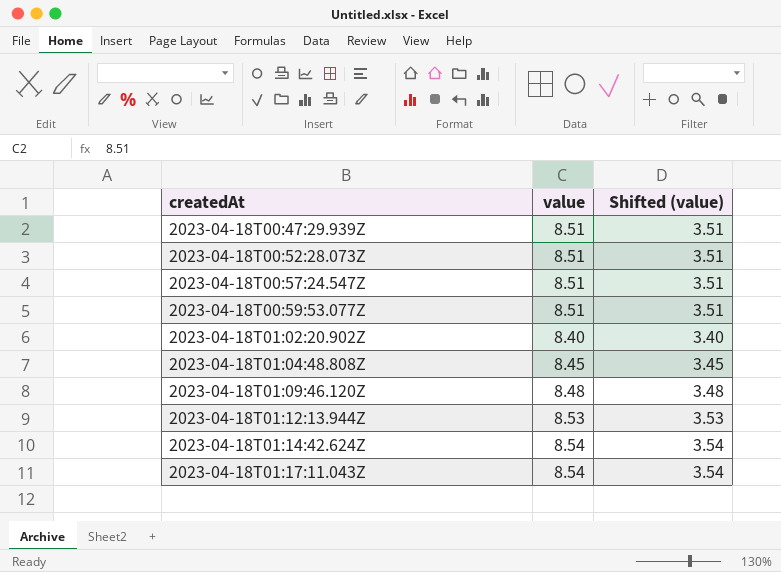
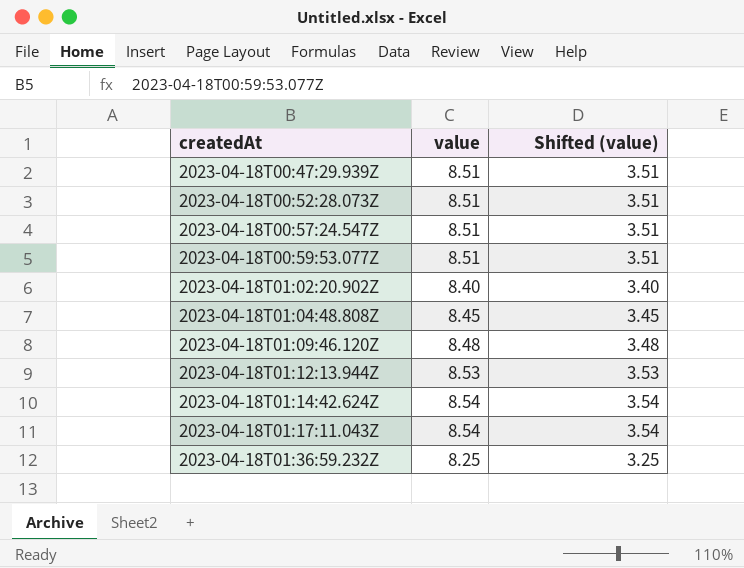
row 2023-04-18T01:36:59.232Z: none -> 8.25 | 3.25

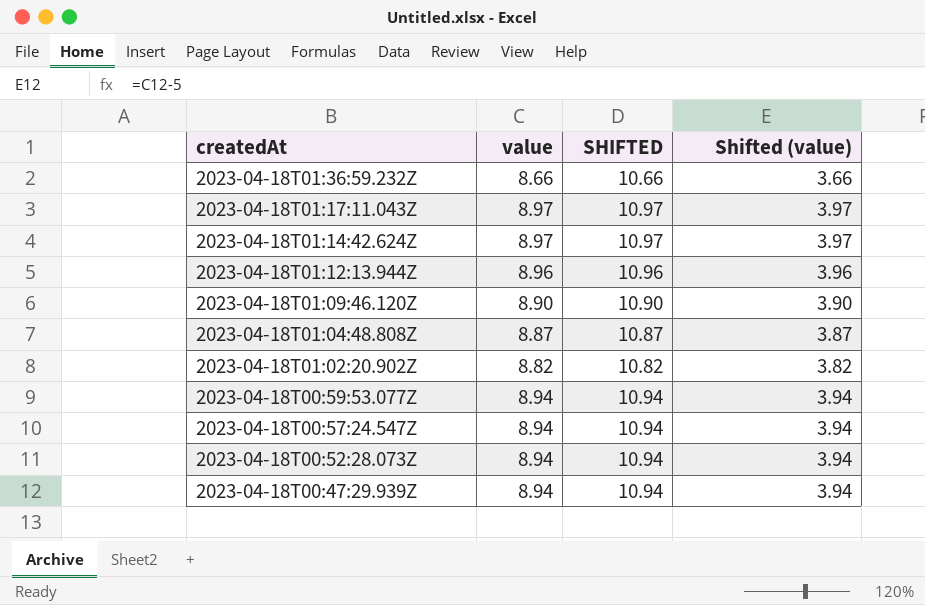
row order: createdAt ascending -> createdAt descending
column SHIFTED | formula: none -> [value] + 2
2023-04-18T01:36:59.232Z | value: 8.25 -> 8.66
2023-04-18T01:36:59.232Z | Shifted (value): 3.25 -> 3.66
2023-04-18T01:17:11.043Z | value: 8.54 -> 8.97
2023-04-18T01:17:11.043Z | Shifted (value): 3.54 -> 3.97
2023-04-18T01:14:42.624Z | value: 8.54 -> 8.97
2023-04-18T01:14:42.624Z | Shifted (value): 3.54 -> 3.97
2023-04-18T01:12:13.944Z | value: 8.53 -> 8.96
2023-04-18T01:12:13.944Z | Shifted (value): 3.53 -> 3.96
2023-04-18T01:09:46.120Z | value: 8.48 -> 8.90
2023-04-18T01:09:46.120Z | Shifted (value): 3.48 -> 3.90
2023-04-18T01:04:48.808Z | value: 8.45 -> 8.87
2023-04-18T01:04:48.808Z | Shifted (value): 3.45 -> 3.87
2023-04-18T01:02:20.902Z | value: 8.40 -> 8.82
2023-04-18T01:02:20.902Z | Shifted (value): 3.40 -> 3.82
2023-04-18T00:59:53.077Z | value: 8.51 -> 8.94
2023-04-18T00:59:53.077Z | Shifted (value): 3.51 -> 3.94
2023-04-18T00:57:24.547Z | value: 8.51 -> 8.94
2023-04-18T00:57:24.547Z | Shifted (value): 3.51 -> 3.94
2023-04-18T00:52:28.073Z | value: 8.51 -> 8.94
2023-04-18T00:52:28.073Z | Shifted (value): 3.51 -> 3.94
2023-04-18T00:47:29.939Z | value: 8.51 -> 8.94
2023-04-18T00:47:29.939Z | Shifted (value): 3.51 -> 3.94

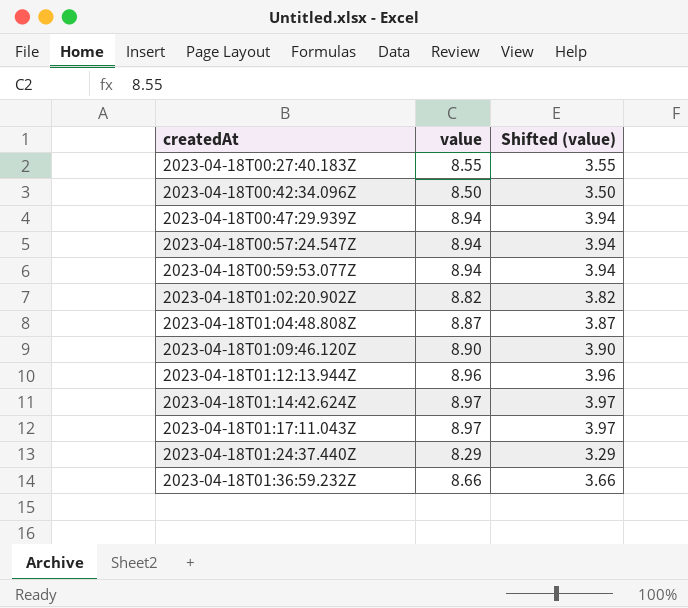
row order: createdAt descending -> createdAt ascending
column SHIFTED | formula: [value] + 2 -> none
row 2023-04-18T00:52:28.073Z: 8.94 | 10.94 | 3.94 -> none
row 2023-04-18T00:27:40.183Z: none -> 8.55 | 3.55
row 2023-04-18T00:42:34.096Z: none -> 8.50 | 3.50
row 2023-04-18T01:24:37.440Z: none -> 8.29 | 3.29

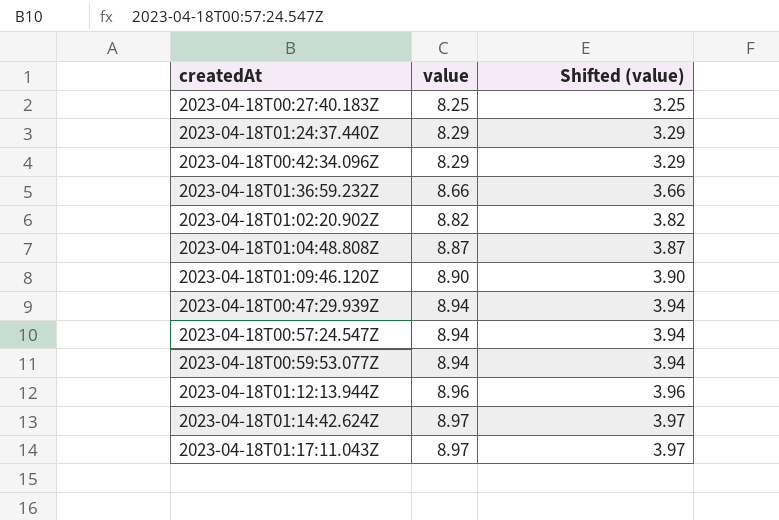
row order: createdAt ascending -> value ascending
2023-04-18T00:27:40.183Z | value: 8.55 -> 8.25
2023-04-18T00:27:40.183Z | Shifted (value): 3.55 -> 3.25
2023-04-18T00:42:34.096Z | value: 8.50 -> 8.29
2023-04-18T00:42:34.096Z | Shifted (value): 3.50 -> 3.29

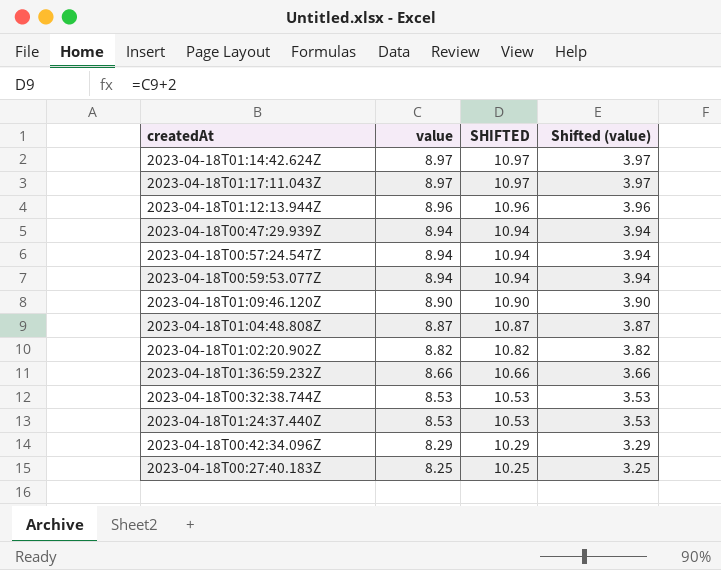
row order: value ascending -> value descending
column SHIFTED | formula: none -> [value] + 2
row 2023-04-18T00:32:38.744Z: none -> 8.53 | 10.53 | 3.53
2023-04-18T01:24:37.440Z | value: 8.29 -> 8.53
2023-04-18T01:24:37.440Z | Shifted (value): 3.29 -> 3.53

